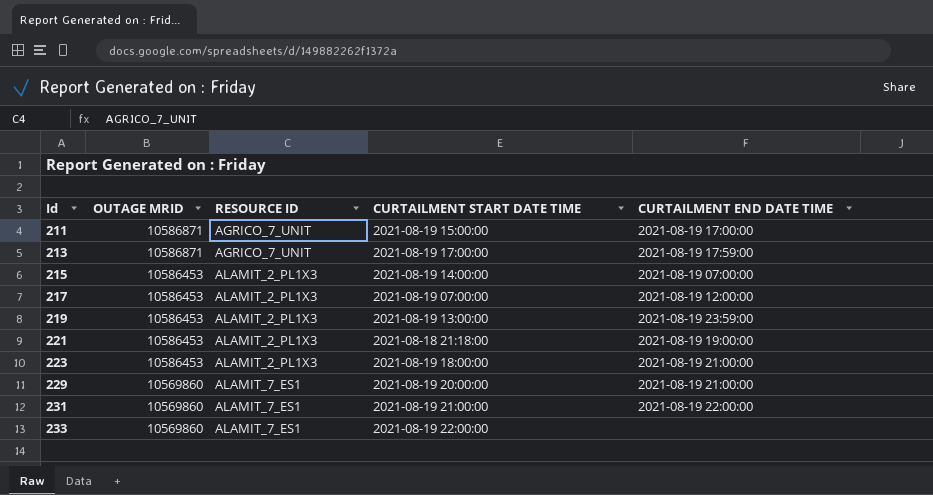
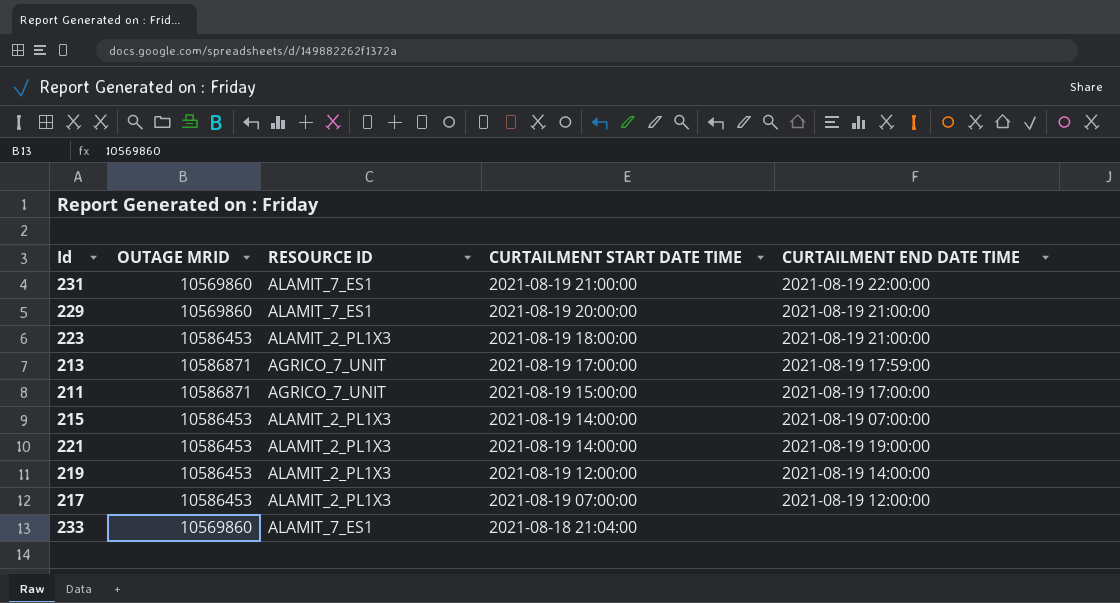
row order: Id ascending -> CURTAILMENT START DATE TIME descending
221 | CURTAILMENT START DATE TIME: 2021-08-18 21:18:00 -> 2021-08-19 14:00:00
219 | CURTAILMENT START DATE TIME: 2021-08-19 13:00:00 -> 2021-08-19 12:00:00
219 | CURTAILMENT END DATE TIME: 2021-08-19 23:59:00 -> 2021-08-19 14:00:00
233 | CURTAILMENT START DATE TIME: 2021-08-19 22:00:00 -> 2021-08-18 21:04:00

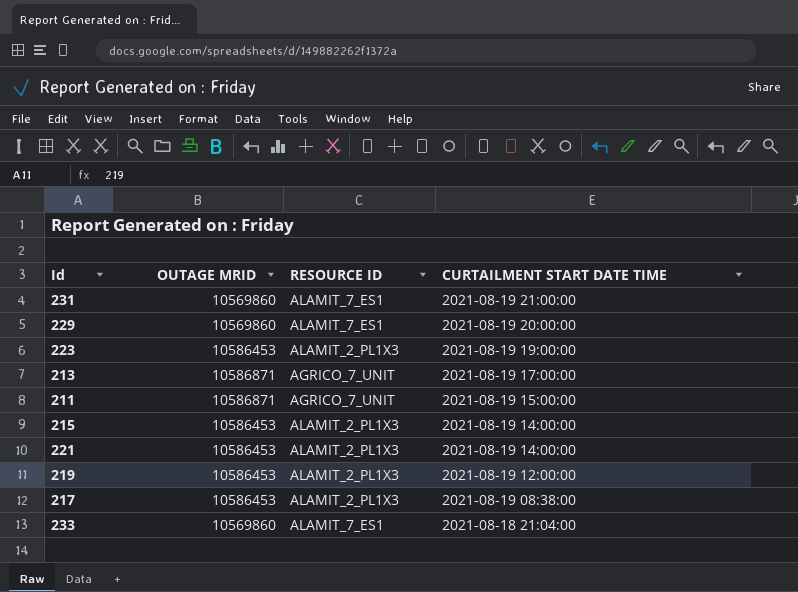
column CURTAILMENT END DATE TIME | position: 5 -> none
223 | CURTAILMENT START DATE TIME: 2021-08-19 18:00:00 -> 2021-08-19 19:00:00
217 | CURTAILMENT START DATE TIME: 2021-08-19 07:00:00 -> 2021-08-19 08:38:00

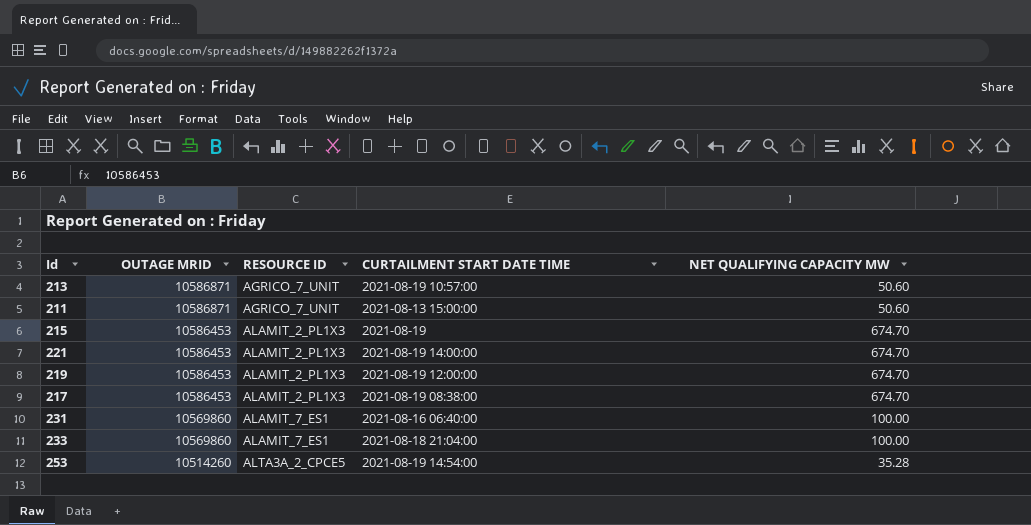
row order: CURTAILMENT START DATE TIME descending -> OUTAGE MRID descending
column NET QUALIFYING CAPACITY MW | position: none -> 5
row 229: 10569860 | ALAMIT_7_ES1 | 2021-08-19 20:00:00 -> none
row 223: 10586453 | ALAMIT_2_PL1X3 | 2021-08-19 19:00:00 -> none
213 | CURTAILMENT START DATE TIME: 2021-08-19 17:00:00 -> 2021-08-19 10:57:00
211 | CURTAILMENT START DATE TIME: 2021-08-19 15:00:00 -> 2021-08-13 15:00:00
215 | CURTAILMENT START DATE TIME: 2021-08-19 14:00:00 -> 2021-08-19
231 | CURTAILMENT START DATE TIME: 2021-08-19 21:00:00 -> 2021-08-16 06:40:00
row 253: none -> 10514260 | ALTA3A_2_CPCE5 | 2021-08-19 14:54:00 | 35.28

